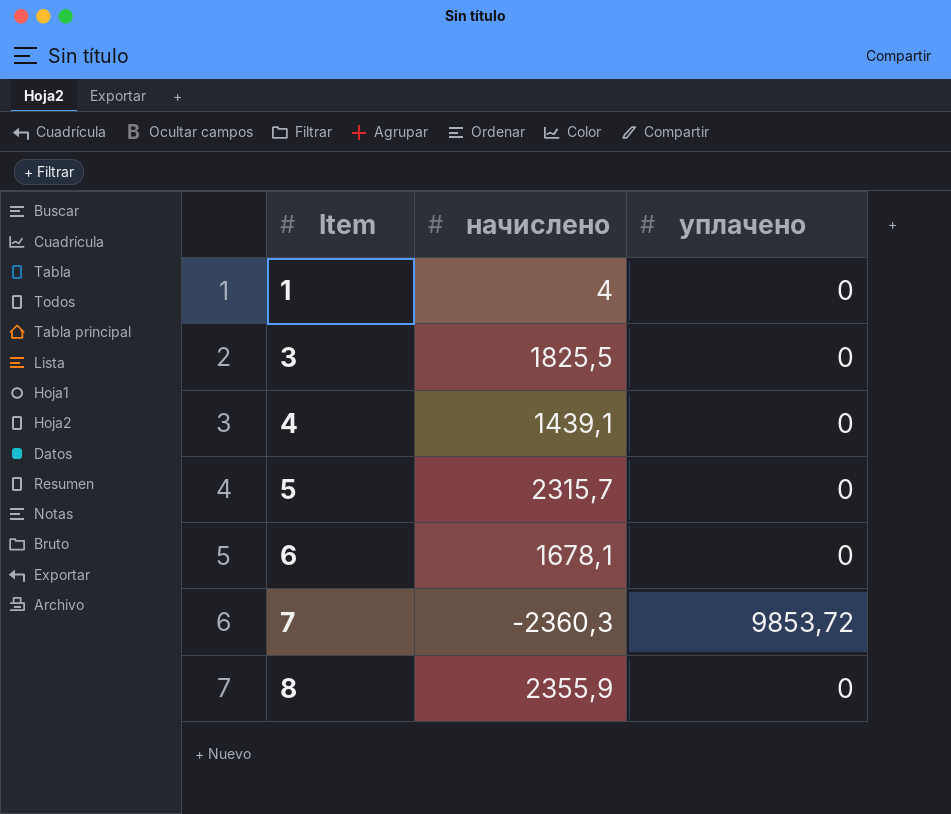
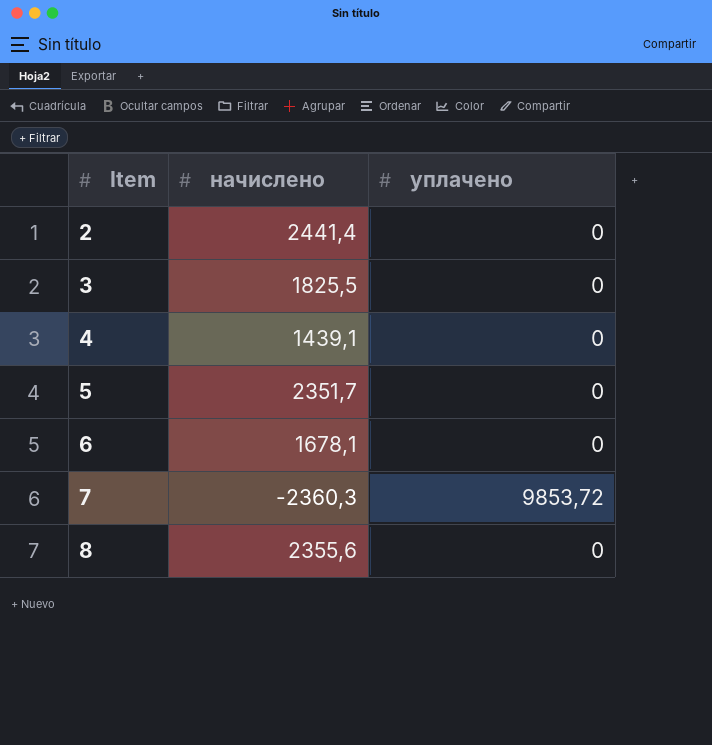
row 1: 4 | 0 -> none
row 2: none -> 2441,4 | 0
5 | начислено: 2315,7 -> 2351,7
8 | начислено: 2355,9 -> 2355,6

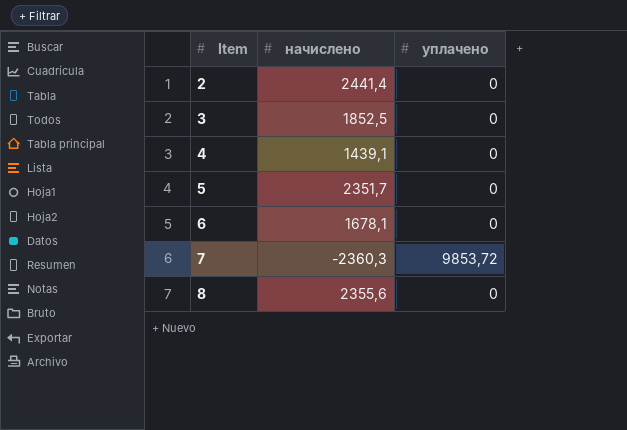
3 | начислено: 1825,5 -> 1852,5

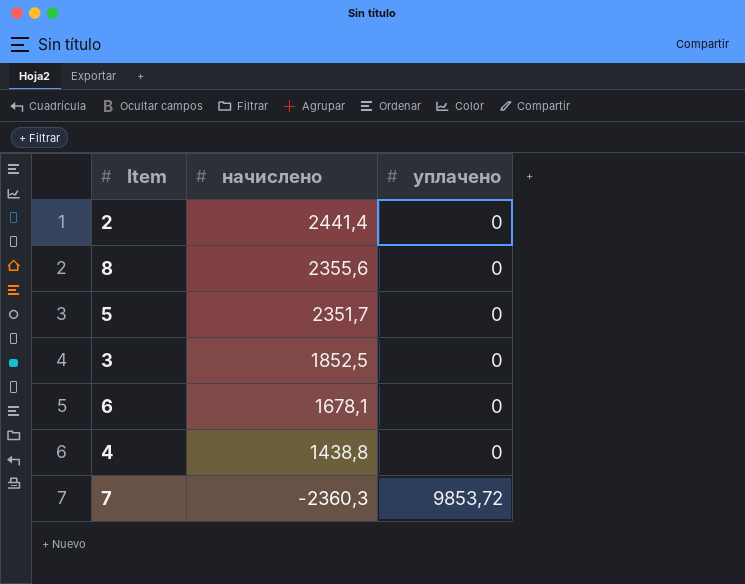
row order: Item ascending -> начислено descending
4 | начислено: 1439,1 -> 1438,8

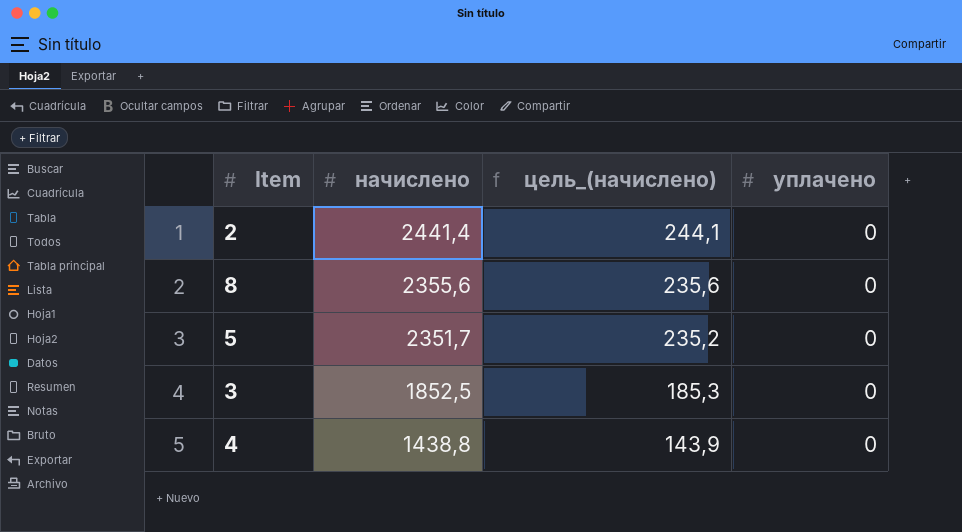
column цель_(начислено) | formula: none -> [начислено] * 0,1
row 6: 1678,1 | 0 -> none
row 7: -2360,3 | 9853,72 -> none

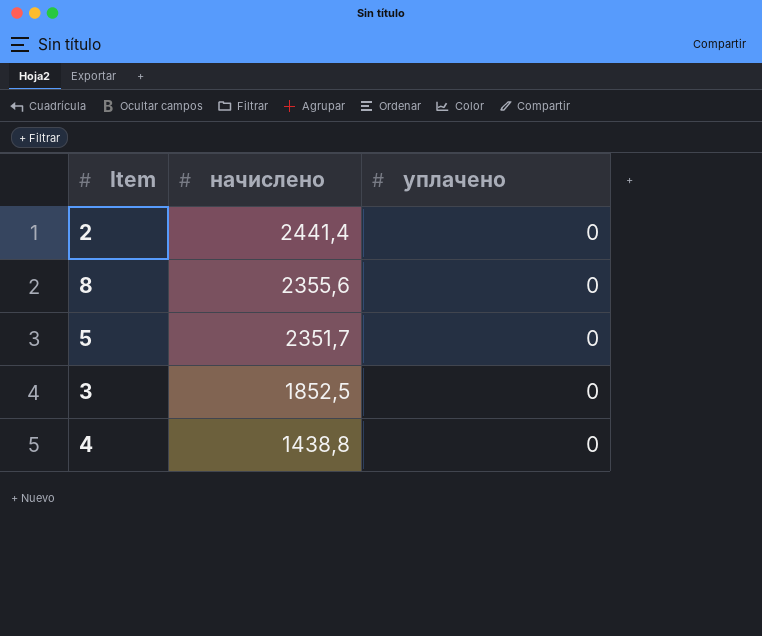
column цель_(начислено) | formula: [начислено] * 0,1 -> none

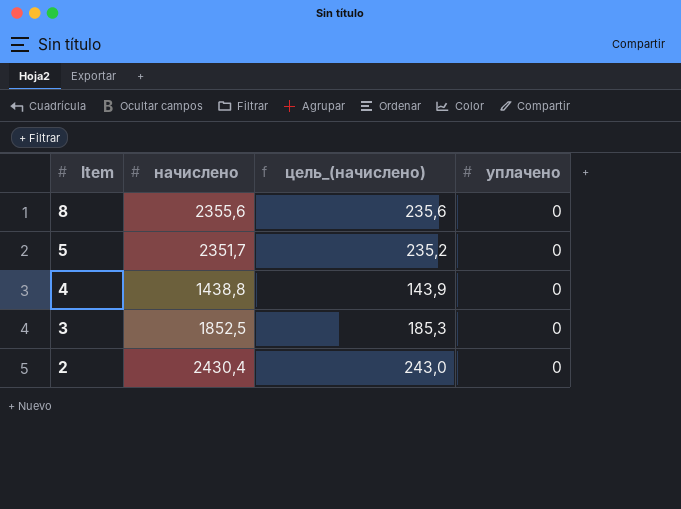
row order: начислено descending -> Item descending
column цель_(начислено) | formula: none -> [начислено] * 0,1
2 | начислено: 2441,4 -> 2430,4

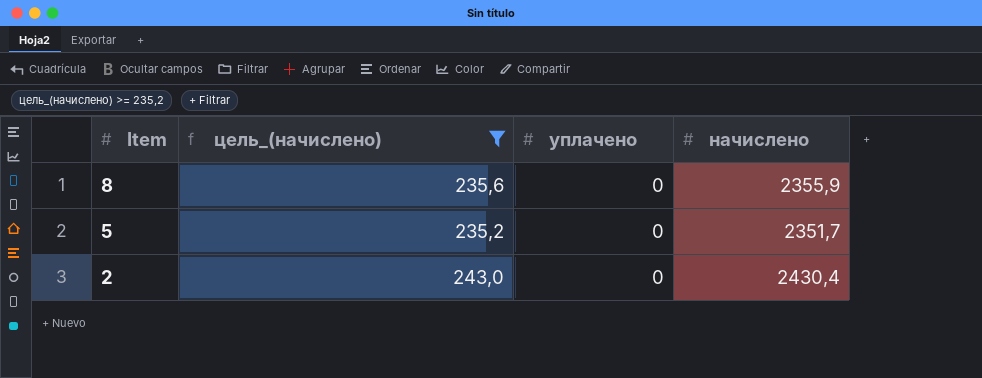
filter: none -> цель_(начислено) >= 235,2
column начислено | position: 2 -> 4
8 | начислено: 2355,6 -> 2355,9

